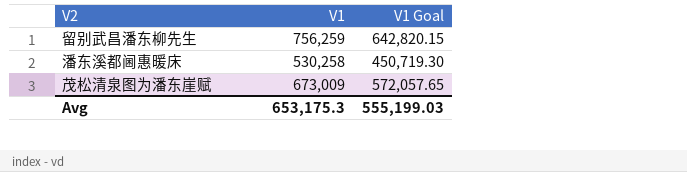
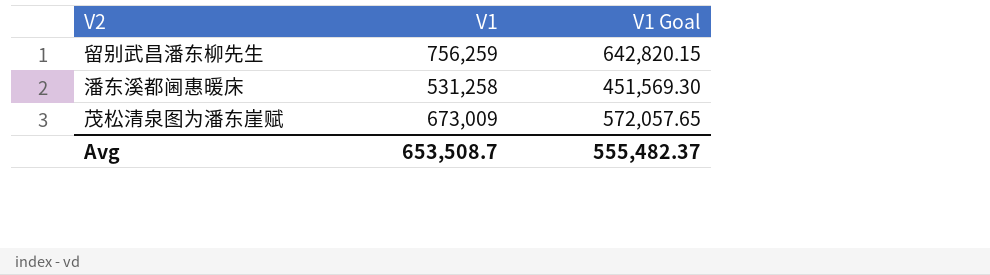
潘东溪都阃惠暖床 | V1: 530,258 -> 531,258
潘东溪都阃惠暖床 | V1 Goal: 450,719.30 -> 451,569.30
Avg | V1: 653,175.3 -> 653,508.7
Avg | V1 Goal: 555,199.03 -> 555,482.37

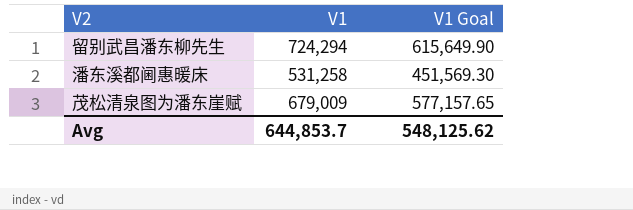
留别武昌潘东柳先生 | V1: 756,259 -> 724,294
留别武昌潘东柳先生 | V1 Goal: 642,820.15 -> 615,649.90
茂松清泉图为潘东崖赋 | V1: 673,009 -> 679,009
茂松清泉图为潘东崖赋 | V1 Goal: 572,057.65 -> 577,157.65
Avg | V1: 653,508.7 -> 644,853.7
Avg | V1 Goal: 555,482.37 -> 548,125.62

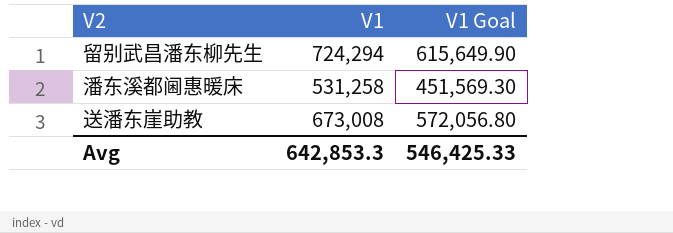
row 茂松清泉图为潘东崖赋: 679,009 | 577,157.65 -> none
row 送潘东崖助教: none -> 673,008 | 572,056.80
Avg | V1: 644,853.7 -> 642,853.3
Avg | V1 Goal: 548,125.62 -> 546,425.33

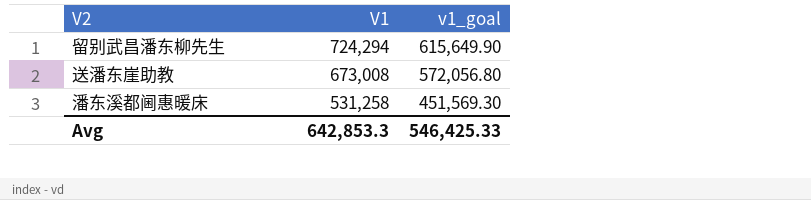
row order: none -> V1 descending
column name: V1 Goal -> v1_goal

